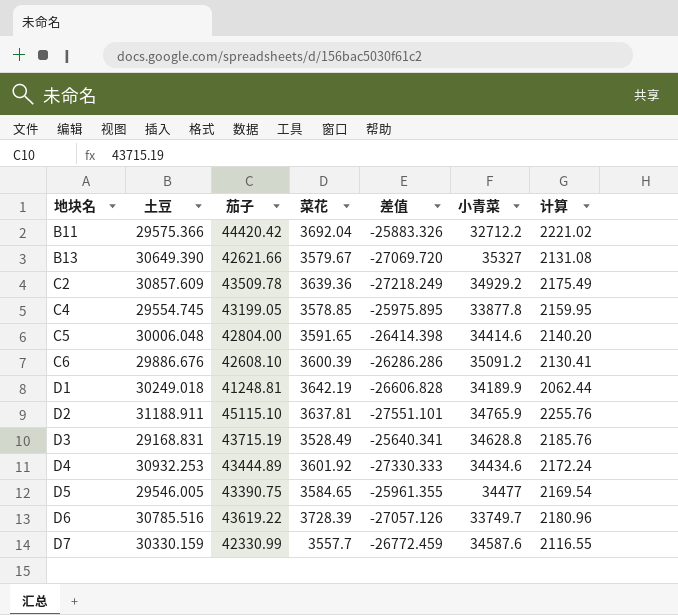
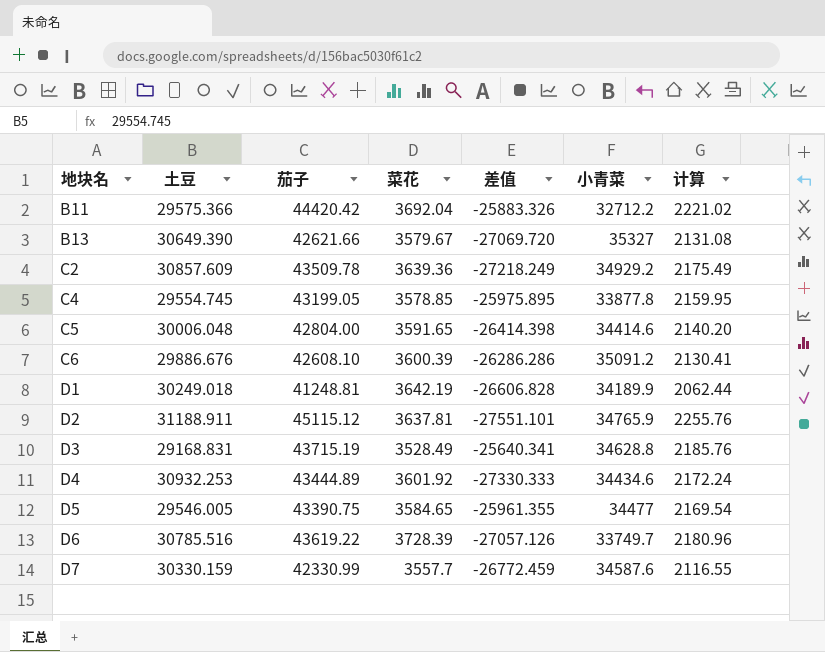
D2 | 茄子: 45115.10 -> 45115.12

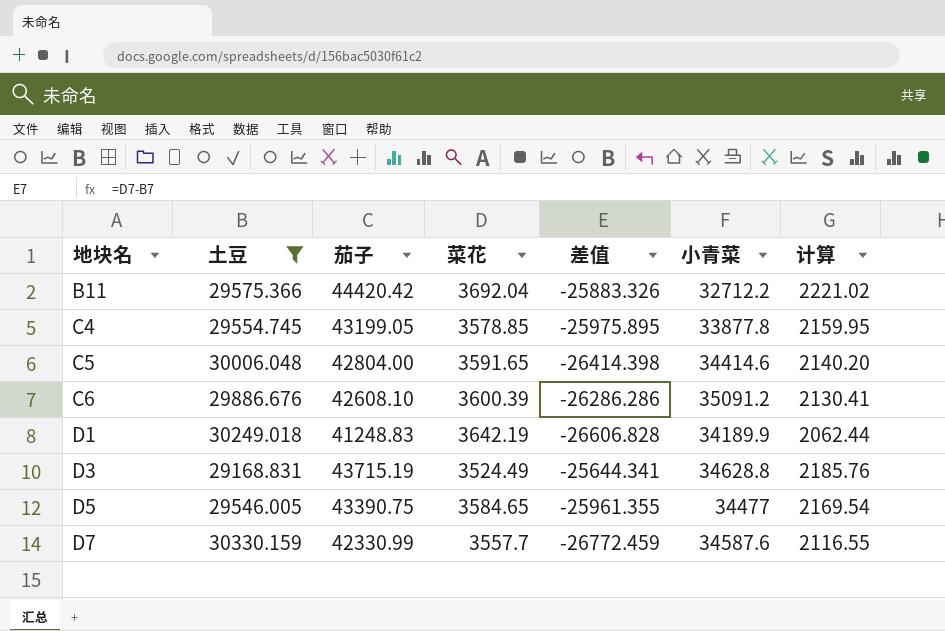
filter: none -> 土豆 <= 30330.159
D1 | 茄子: 41248.81 -> 41248.83
D3 | 菜花: 3528.49 -> 3524.49
D3 | 差值: -25640.341 -> -25644.341

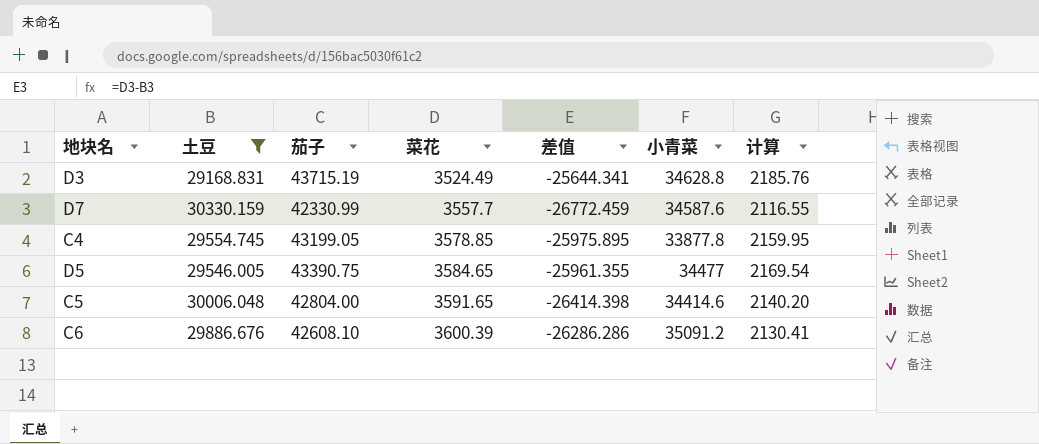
row order: 地块名 ascending -> 菜花 ascending
row B11: 29575.366 | 44420.42 | 3692.04 | -25883.326 | 32712.2 | 2221.02 -> none
row D1: 30249.018 | 41248.83 | 3642.19 | -26606.828 | 34189.9 | 2062.44 -> none

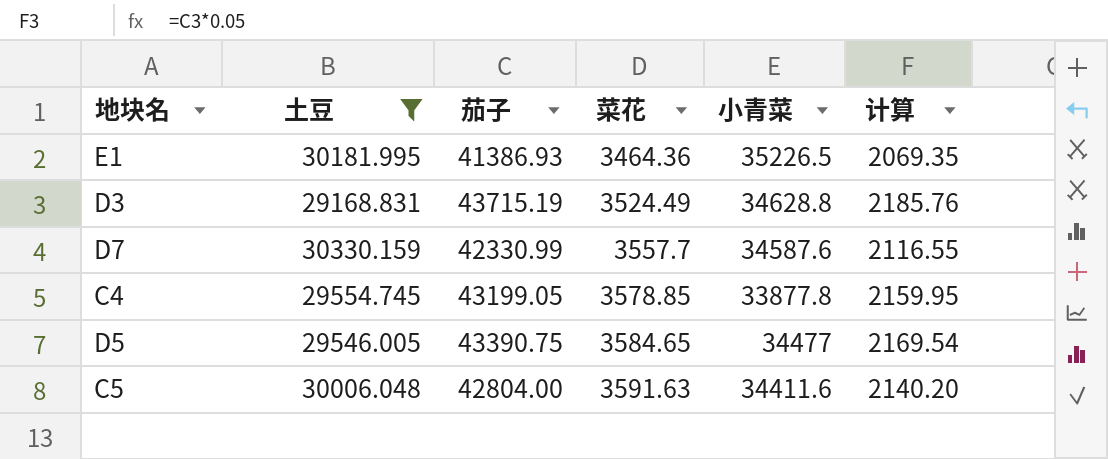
column 差值 | formula: [菜花] - [土豆] -> none
row C6: 29886.676 | 42608.10 | 3600.39 | -26286.286 | 35091.2 | 2130.41 -> none
row E1: none -> 30181.995 | 41386.93 | 3464.36 | 35226.5 | 2069.35
C5 | 菜花: 3591.65 -> 3591.63
C5 | 小青菜: 34414.6 -> 34411.6

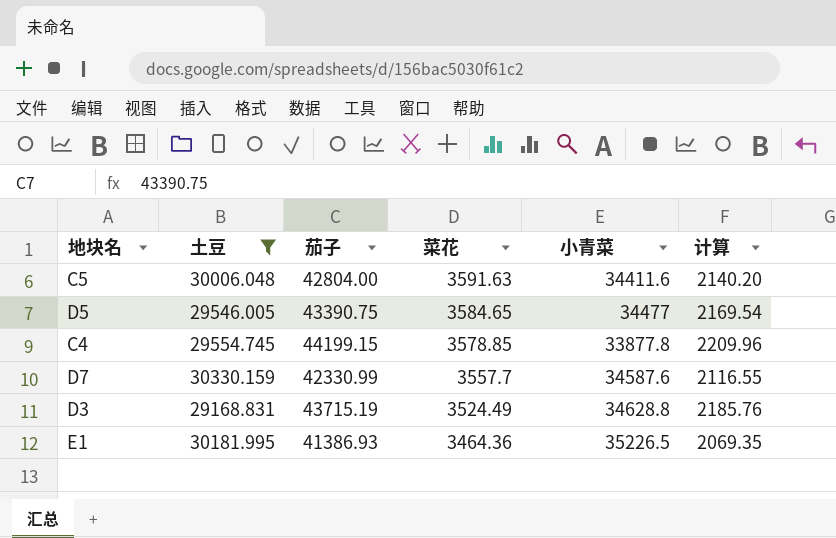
row order: 菜花 ascending -> 菜花 descending
C4 | 茄子: 43199.05 -> 44199.15
C4 | 计算: 2159.95 -> 2209.96

